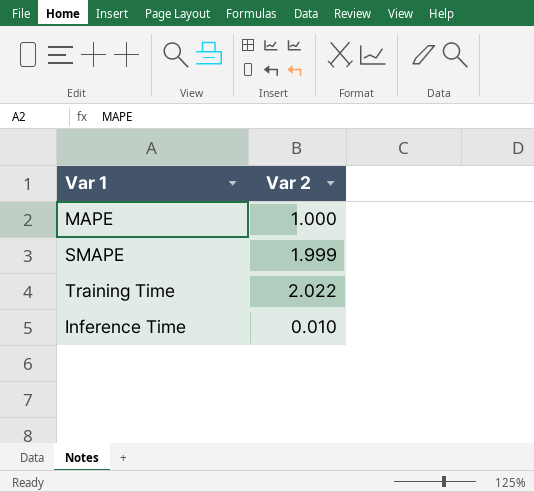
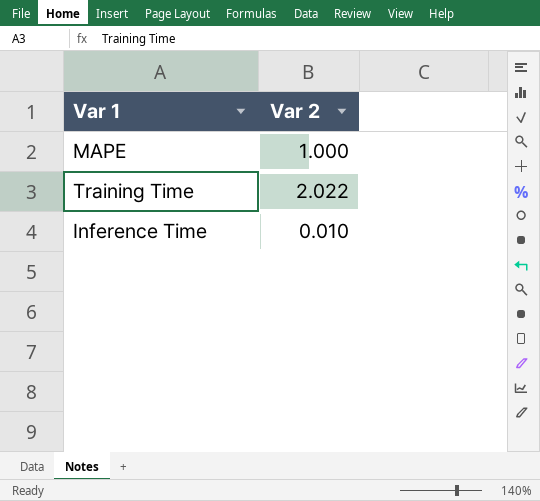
row SMAPE: 1.999 -> none

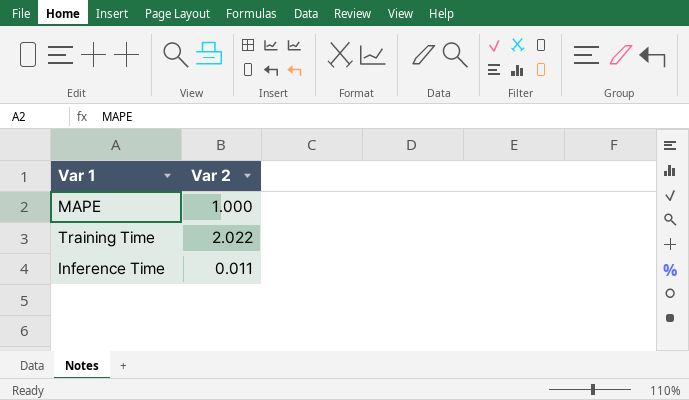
Inference Time | Var 2: 0.010 -> 0.011

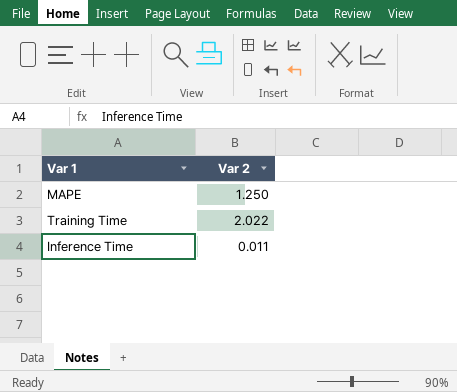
MAPE | Var 2: 1.000 -> 1.250

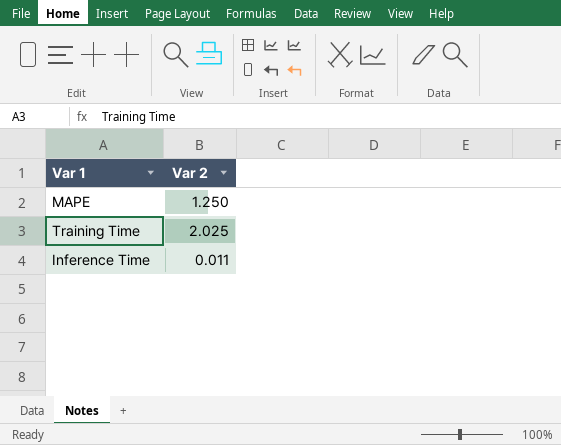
Training Time | Var 2: 2.022 -> 2.025

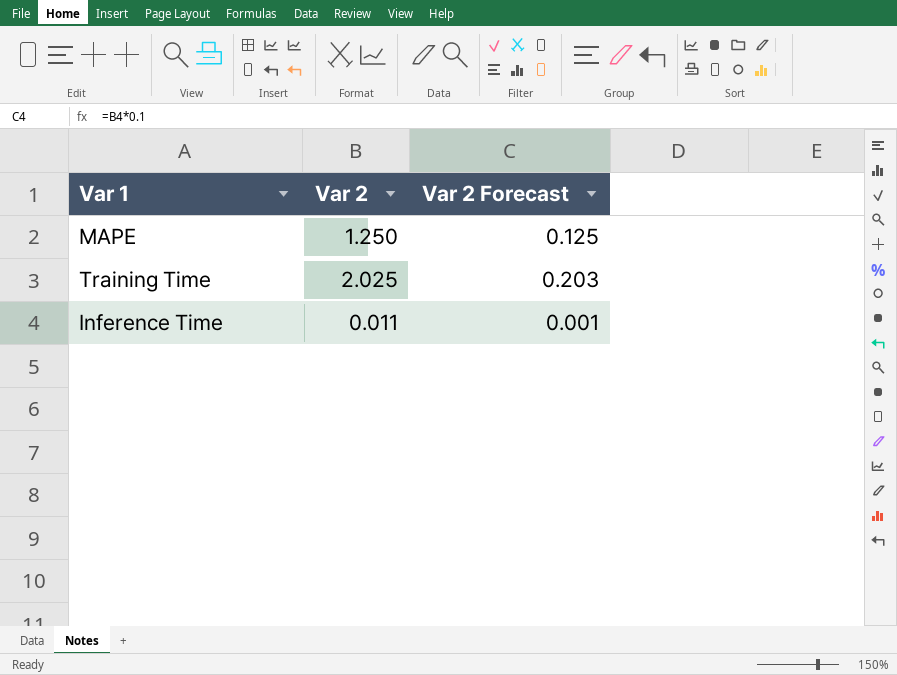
column Var 2 Forecast | formula: none -> [Var 2] * 0.1

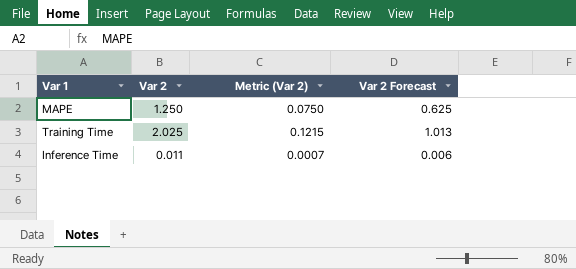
column Metric (Var 2) | formula: none -> [Var 2] * 0.06
column Var 2 Forecast | formula: [Var 2] * 0.1 -> [Var 2] * 0.5

